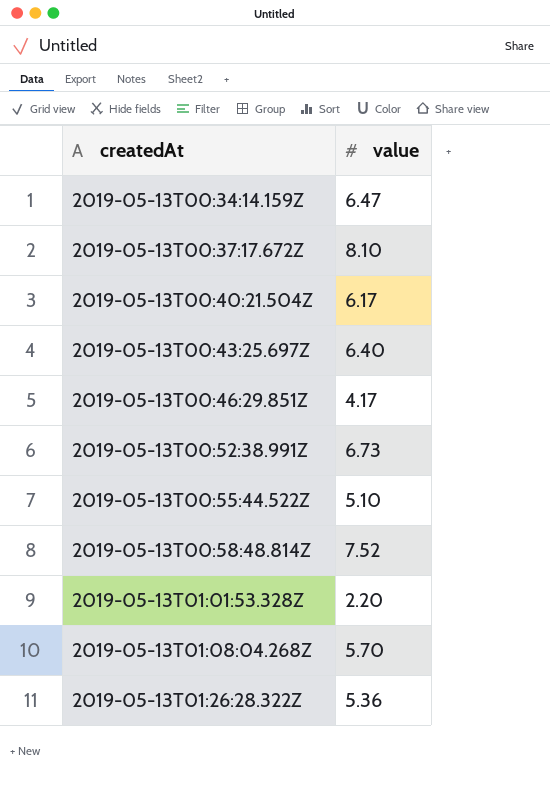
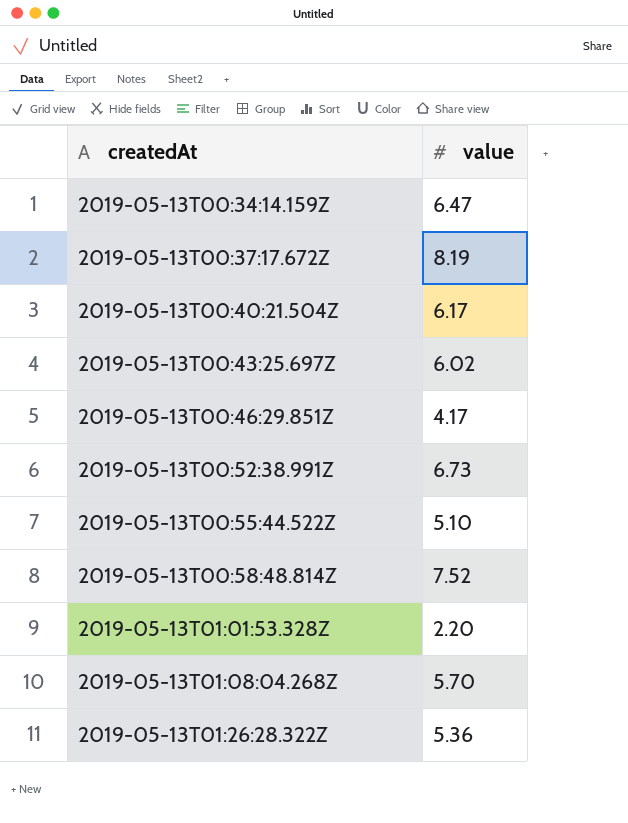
2019-05-13T00:37:17.672Z | value: 8.10 -> 8.19
2019-05-13T00:43:25.697Z | value: 6.40 -> 6.02

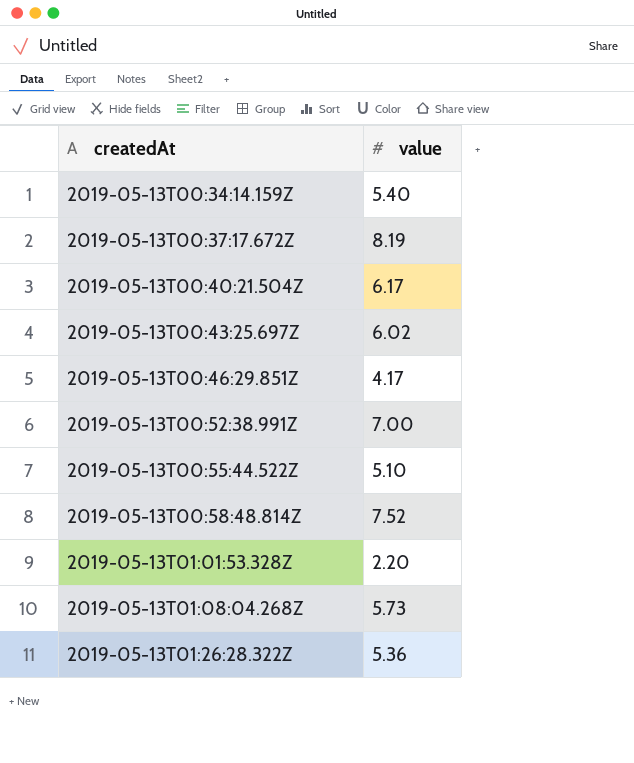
2019-05-13T00:34:14.159Z | value: 6.47 -> 5.40
2019-05-13T00:52:38.991Z | value: 6.73 -> 7.00
2019-05-13T01:08:04.268Z | value: 5.70 -> 5.73

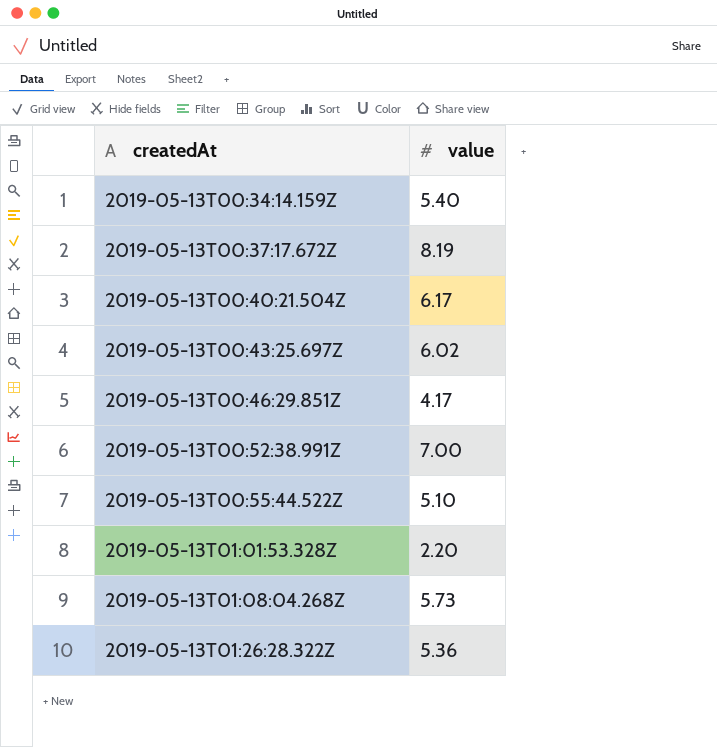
row 2019-05-13T00:58:48.814Z: 7.52 -> none

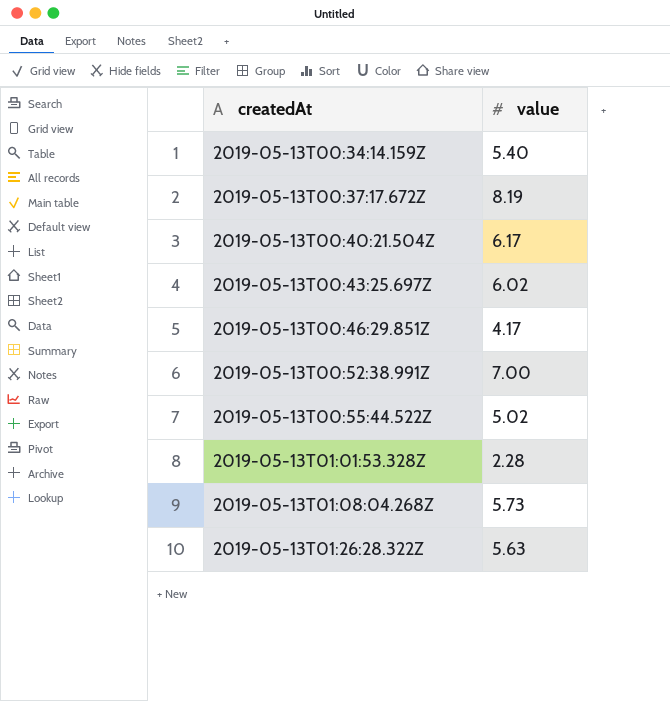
2019-05-13T00:55:44.522Z | value: 5.10 -> 5.02
2019-05-13T01:01:53.328Z | value: 2.20 -> 2.28
2019-05-13T01:26:28.322Z | value: 5.36 -> 5.63

